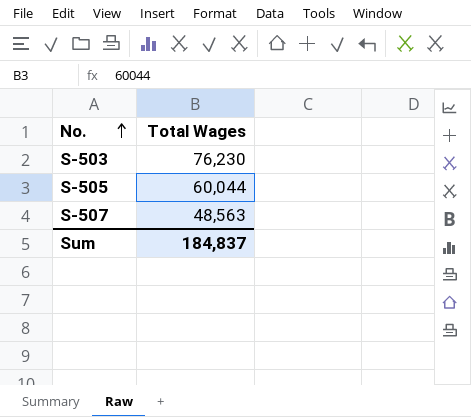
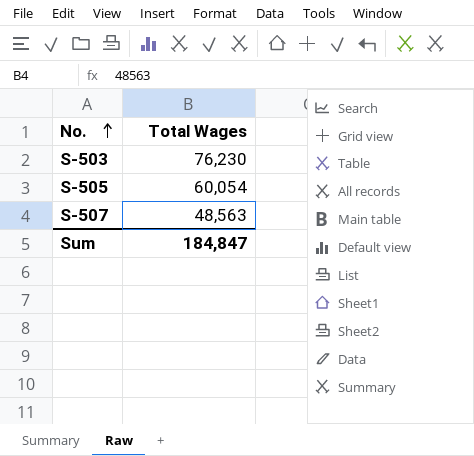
S-505 | Total Wages: 60,044 -> 60,054
Sum | Total Wages: 184,837 -> 184,847

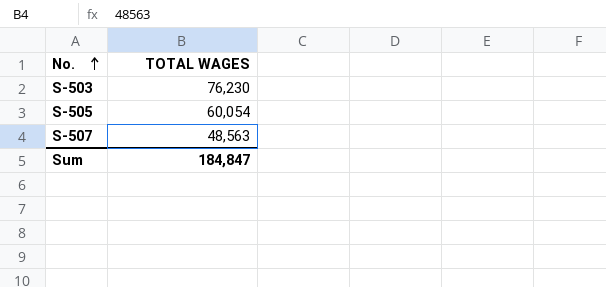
column name: Total Wages -> TOTAL WAGES

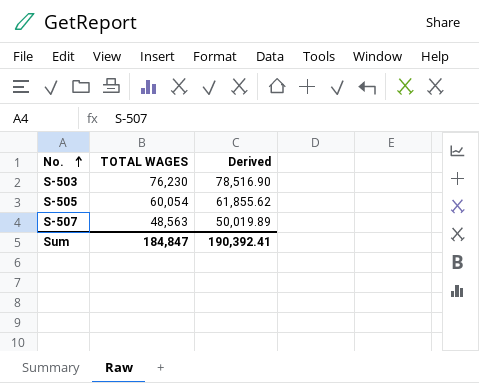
column Derived | formula: none -> [TOTAL WAGES] * 1.03

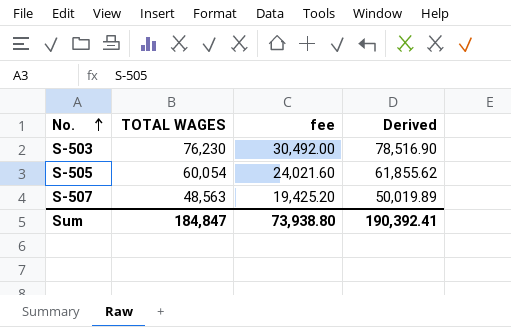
column fee | formula: none -> [TOTAL WAGES] * 0.4

